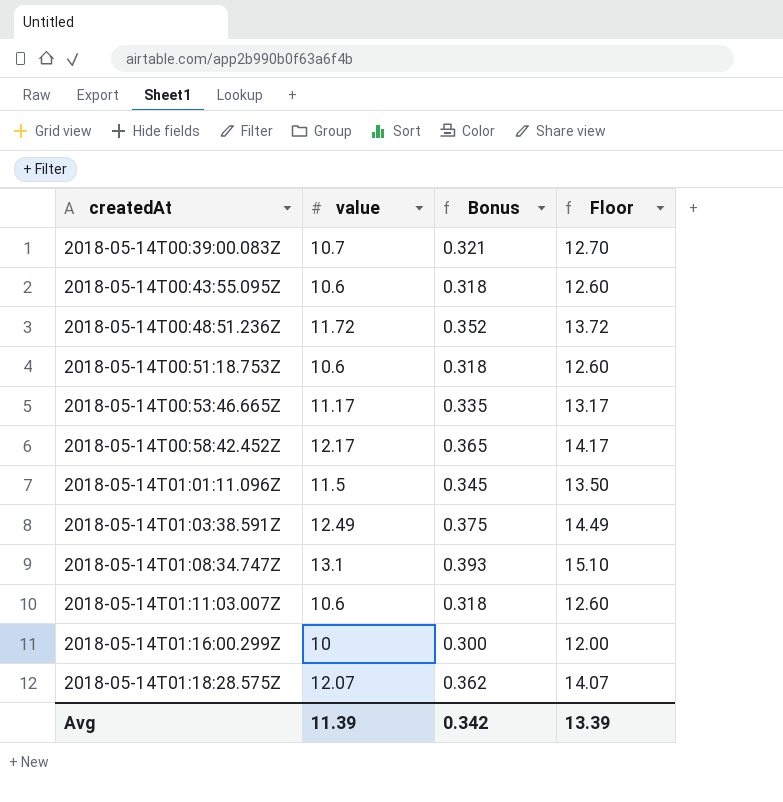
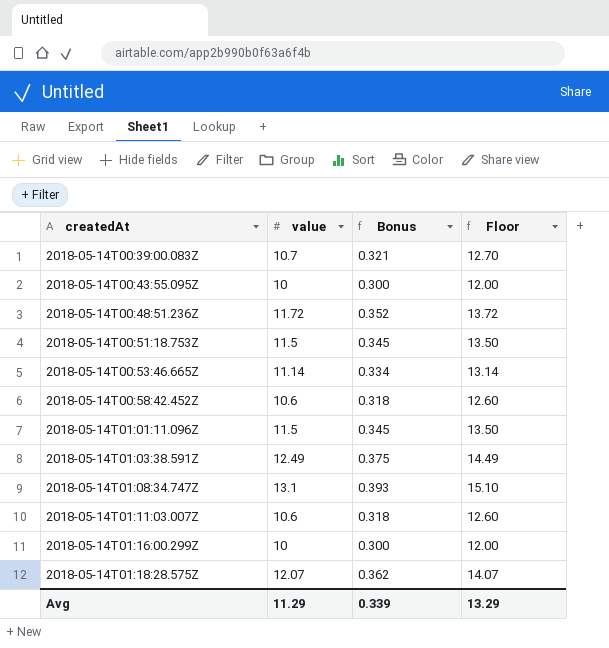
2018-05-14T00:43:55.095Z | value: 10.6 -> 10
2018-05-14T00:43:55.095Z | Bonus: 0.318 -> 0.300
2018-05-14T00:43:55.095Z | Floor: 12.60 -> 12.00
2018-05-14T00:51:18.753Z | value: 10.6 -> 11.5
2018-05-14T00:51:18.753Z | Bonus: 0.318 -> 0.345
2018-05-14T00:51:18.753Z | Floor: 12.60 -> 13.50
2018-05-14T00:53:46.665Z | value: 11.17 -> 11.14
2018-05-14T00:53:46.665Z | Bonus: 0.335 -> 0.334
2018-05-14T00:53:46.665Z | Floor: 13.17 -> 13.14
2018-05-14T00:58:42.452Z | value: 12.17 -> 10.6
2018-05-14T00:58:42.452Z | Bonus: 0.365 -> 0.318
2018-05-14T00:58:42.452Z | Floor: 14.17 -> 12.60
Avg | value: 11.39 -> 11.29
Avg | Bonus: 0.342 -> 0.339
Avg | Floor: 13.39 -> 13.29

